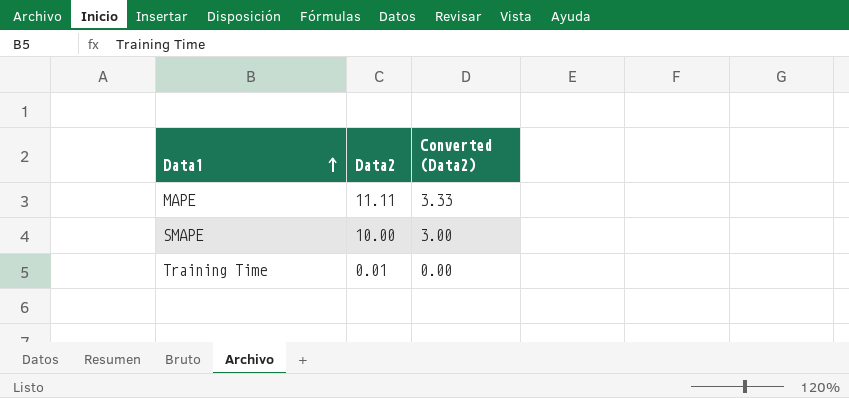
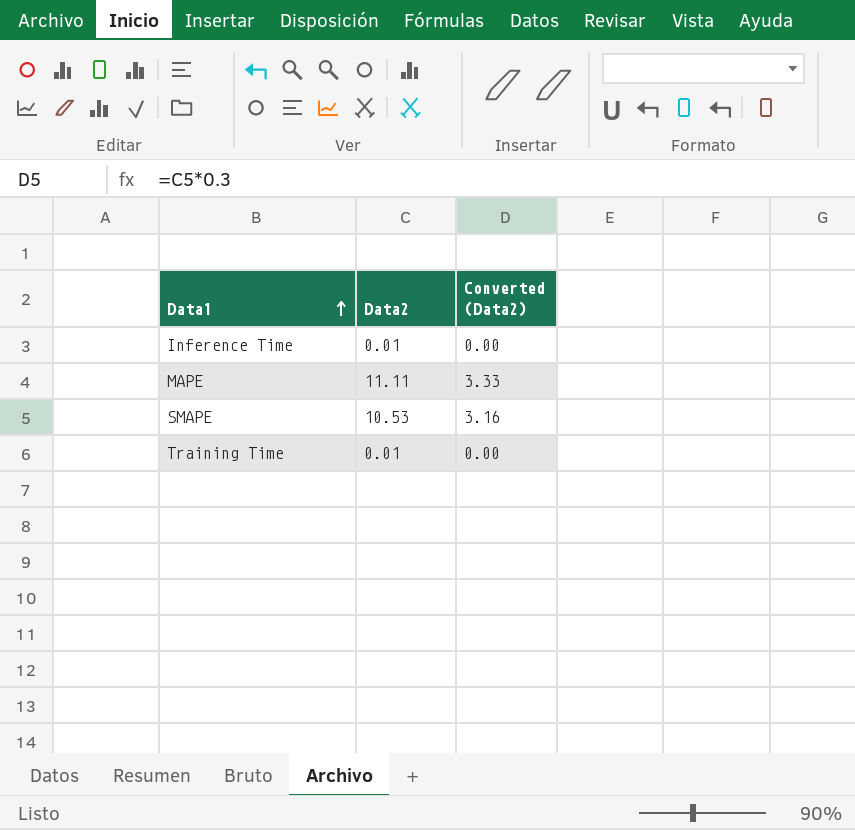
row Inference Time: none -> 0.01 | 0.00
SMAPE | Data2: 10.00 -> 10.53
SMAPE | Converted (Data2): 3.00 -> 3.16

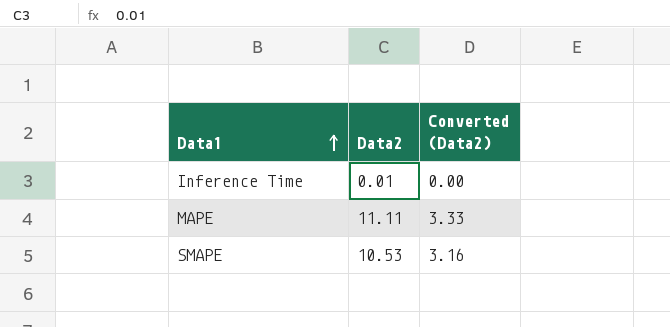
row Training Time: 0.01 | 0.00 -> none

